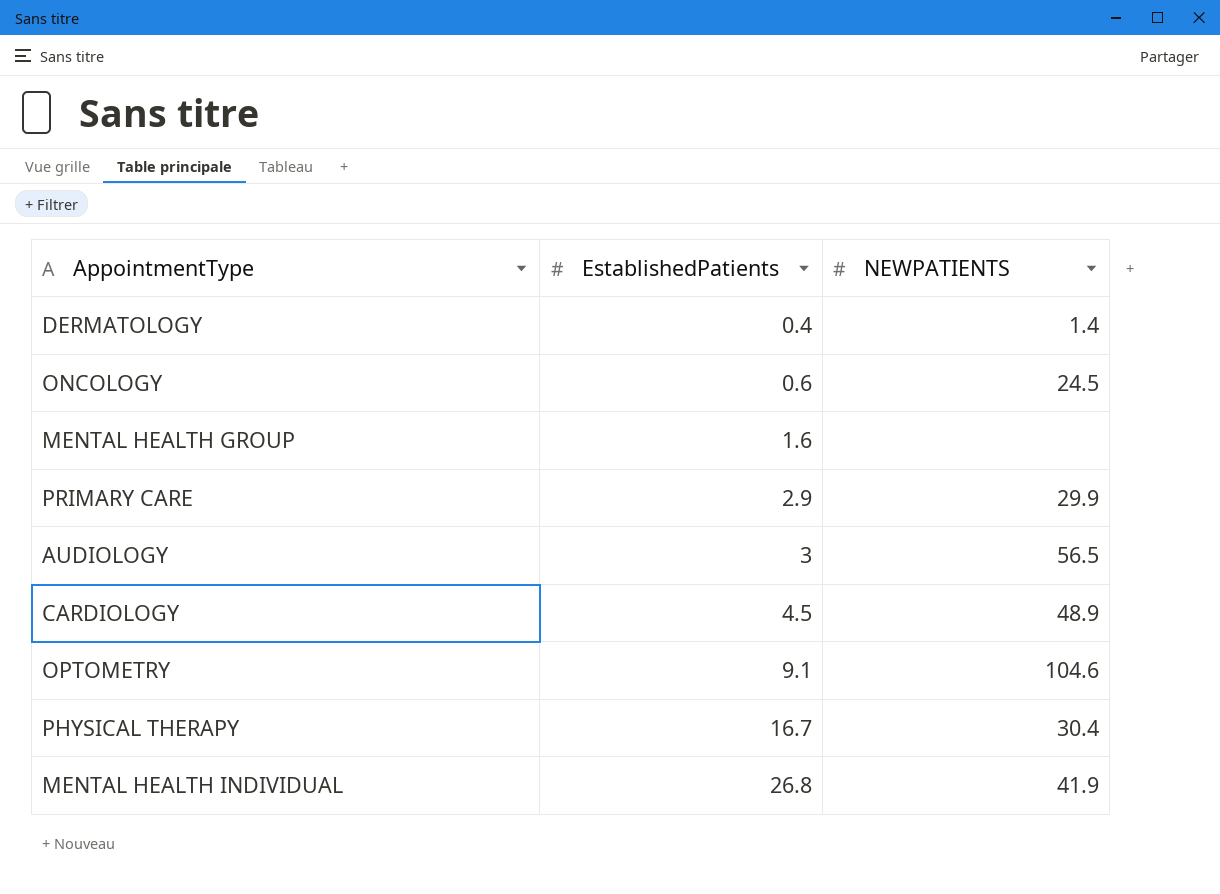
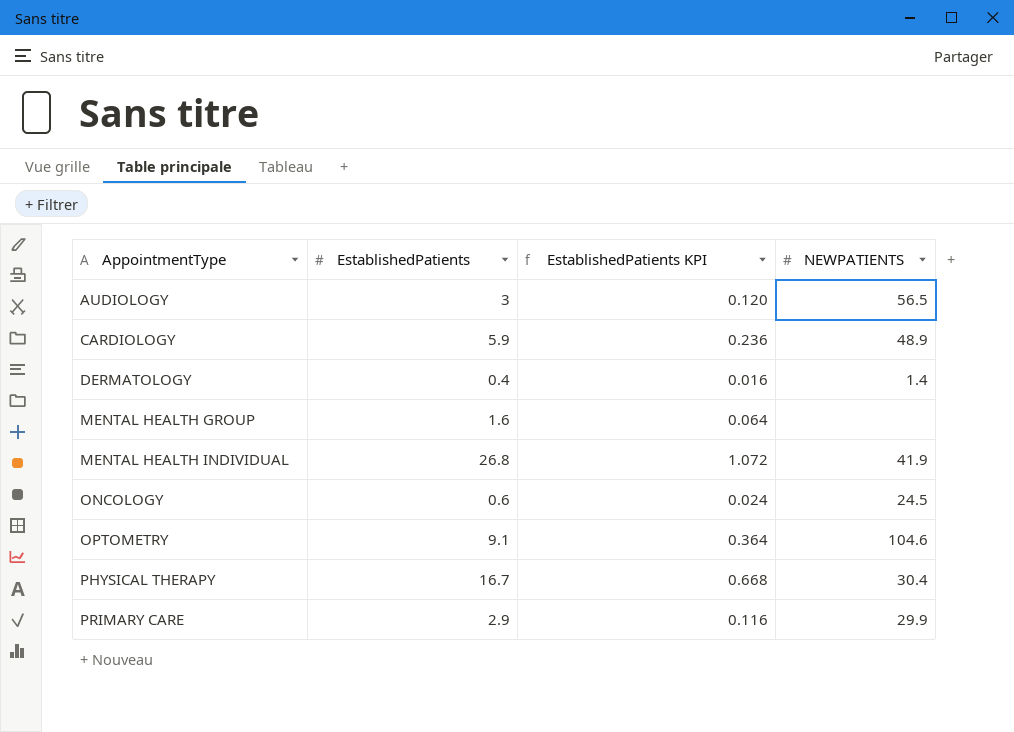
row order: EstablishedPatients ascending -> AppointmentType ascending
column EstablishedPatients KPI | formula: none -> [EstablishedPatients] * 0.04
CARDIOLOGY | EstablishedPatients: 4.5 -> 5.9

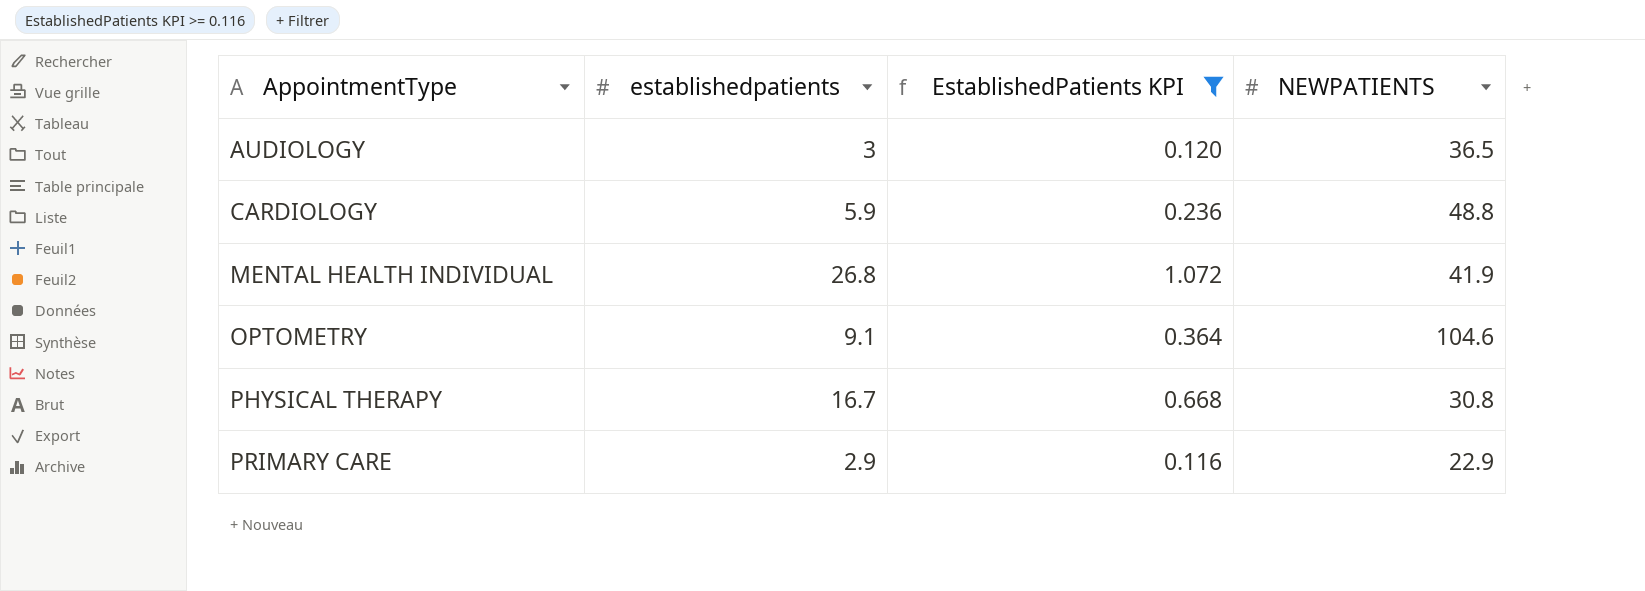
filter: none -> EstablishedPatients KPI >= 0.116
column name: EstablishedPatients -> establishedpatients
AUDIOLOGY | NEWPATIENTS: 56.5 -> 36.5
CARDIOLOGY | NEWPATIENTS: 48.9 -> 48.8
PHYSICAL THERAPY | NEWPATIENTS: 30.4 -> 30.8
PRIMARY CARE | NEWPATIENTS: 29.9 -> 22.9

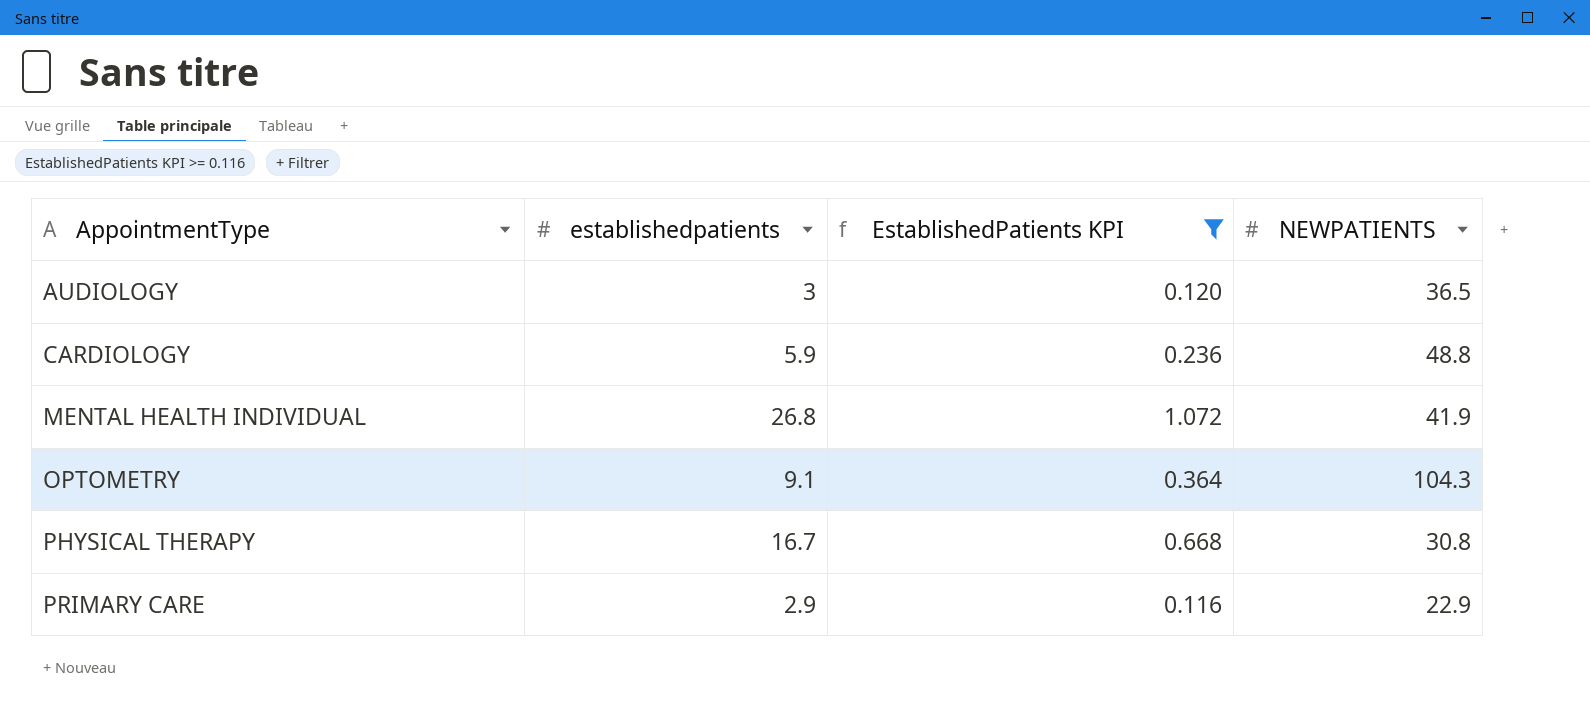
OPTOMETRY | NEWPATIENTS: 104.6 -> 104.3

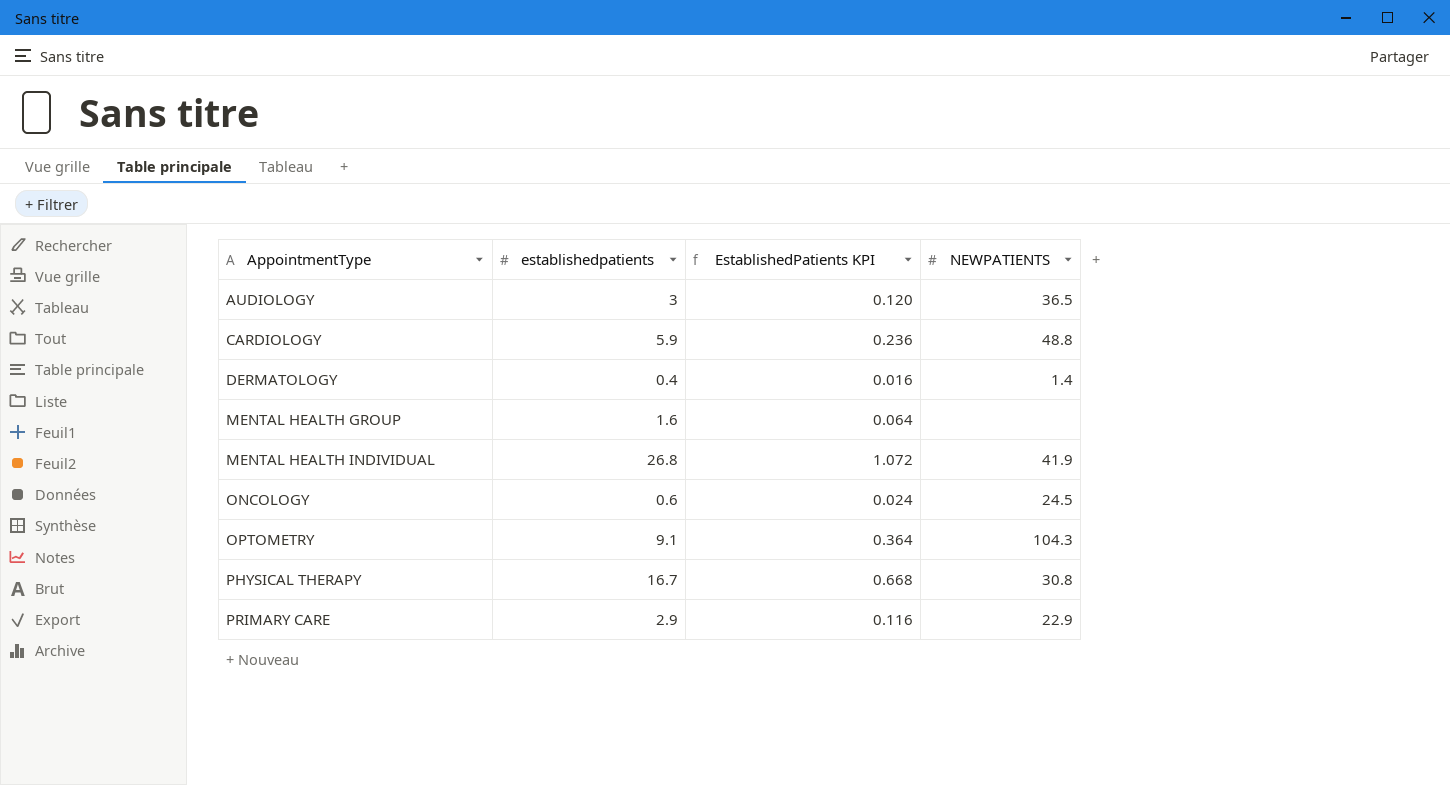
filter: EstablishedPatients KPI >= 0.116 -> none

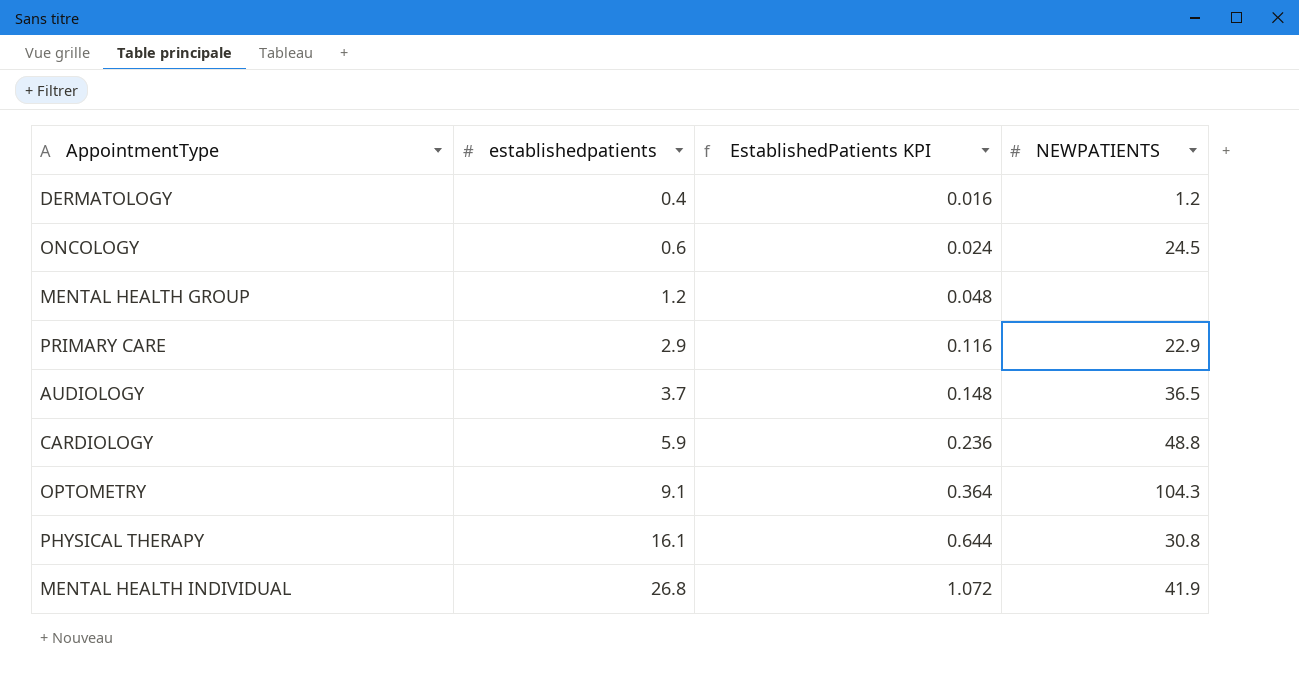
row order: AppointmentType ascending -> establishedpatients ascending
DERMATOLOGY | NEWPATIENTS: 1.4 -> 1.2
MENTAL HEALTH GROUP | establishedpatients: 1.6 -> 1.2
MENTAL HEALTH GROUP | EstablishedPatients KPI: 0.064 -> 0.048
AUDIOLOGY | establishedpatients: 3 -> 3.7
AUDIOLOGY | EstablishedPatients KPI: 0.120 -> 0.148
PHYSICAL THERAPY | establishedpatients: 16.7 -> 16.1
PHYSICAL THERAPY | EstablishedPatients KPI: 0.668 -> 0.644

